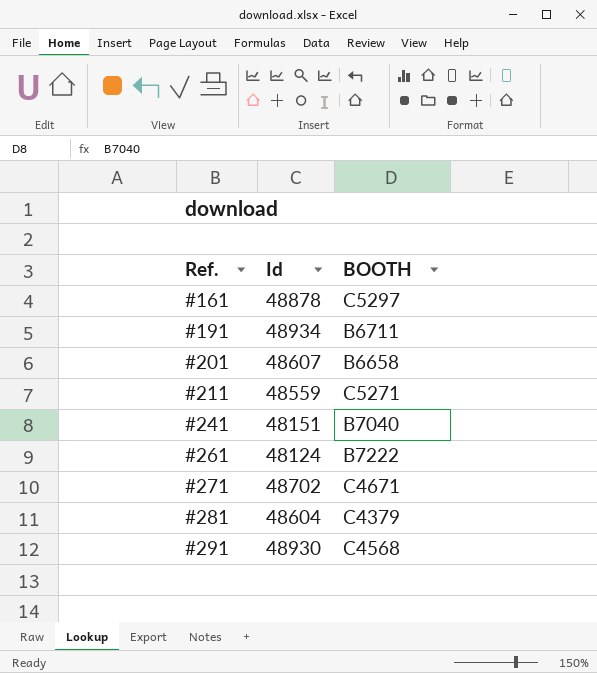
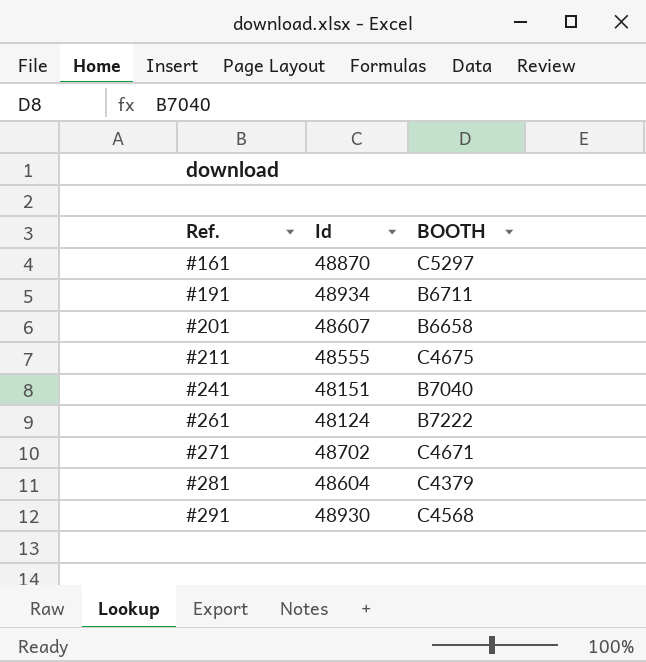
#161 | Id: 48878 -> 48870
#211 | Id: 48559 -> 48555
#211 | BOOTH: C5271 -> C4675

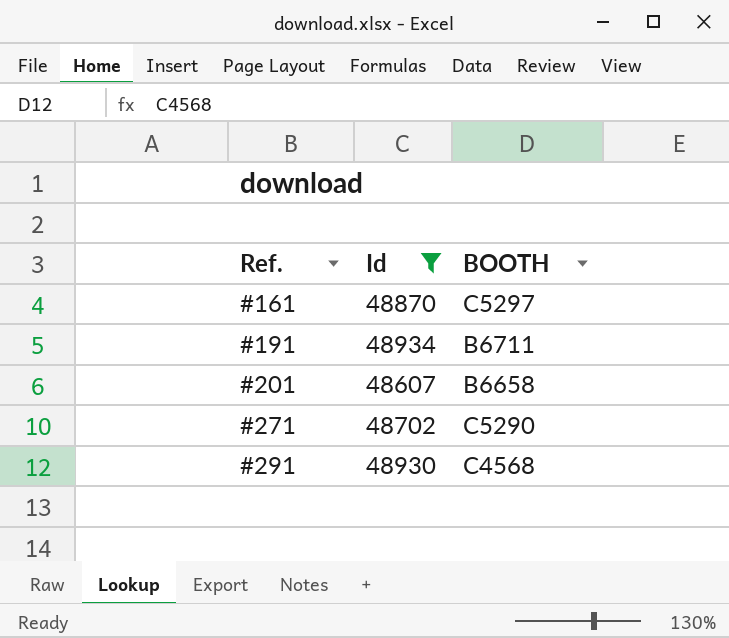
filter: none -> Id >= 48607
#271 | BOOTH: C4671 -> C5290

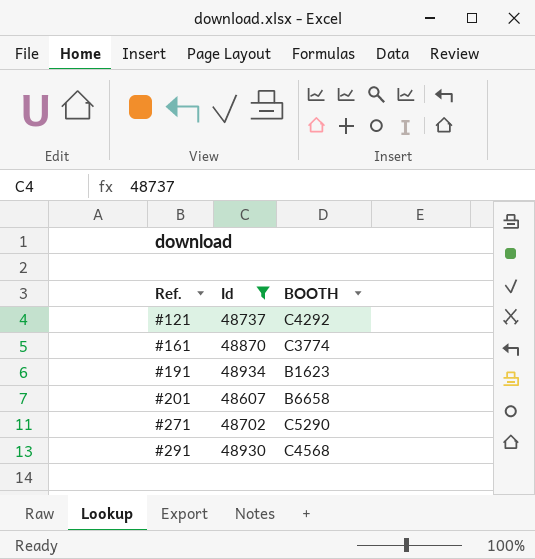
row #121: none -> 48737 | C4292
#161 | BOOTH: C5297 -> C3774
#191 | BOOTH: B6711 -> B1623

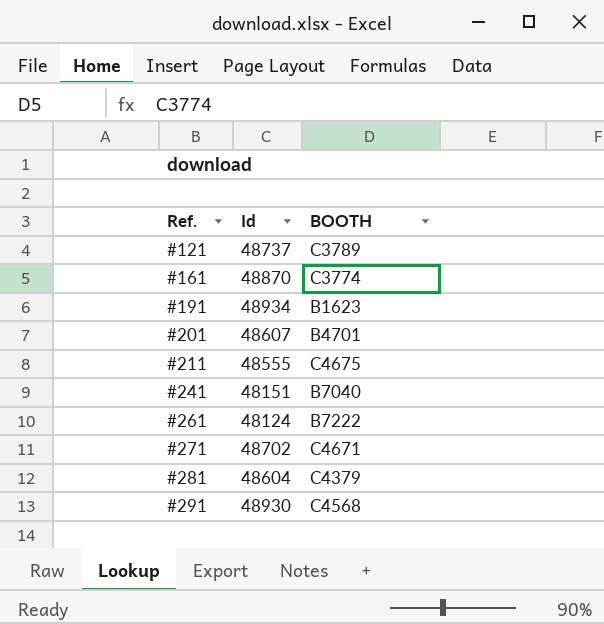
filter: Id >= 48607 -> none
#121 | BOOTH: C4292 -> C3789
#201 | BOOTH: B6658 -> B4701
#271 | BOOTH: C5290 -> C4671

